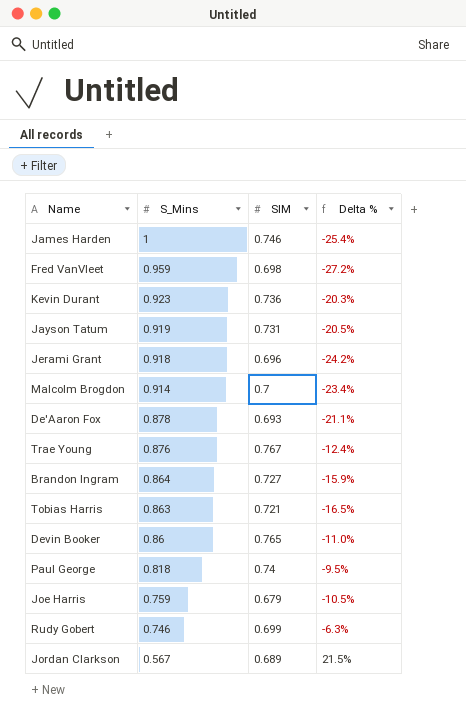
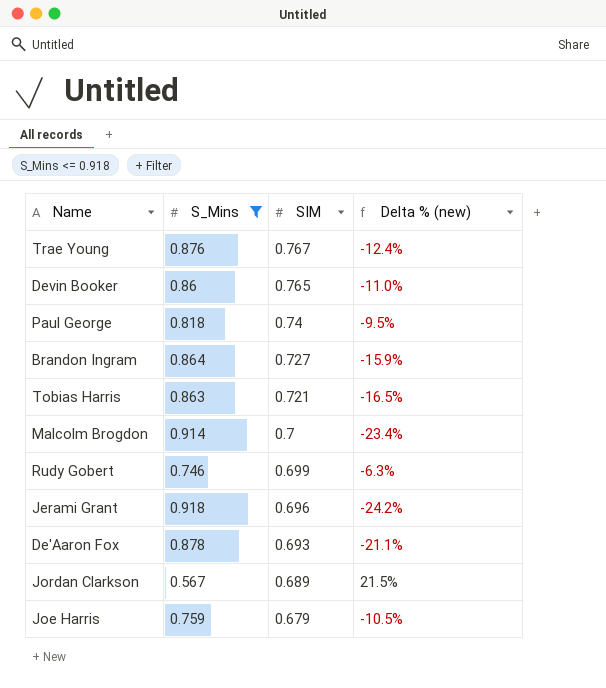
filter: none -> S_Mins <= 0.918
row order: S_Mins descending -> SIM descending
column name: Delta % -> Delta % (new)

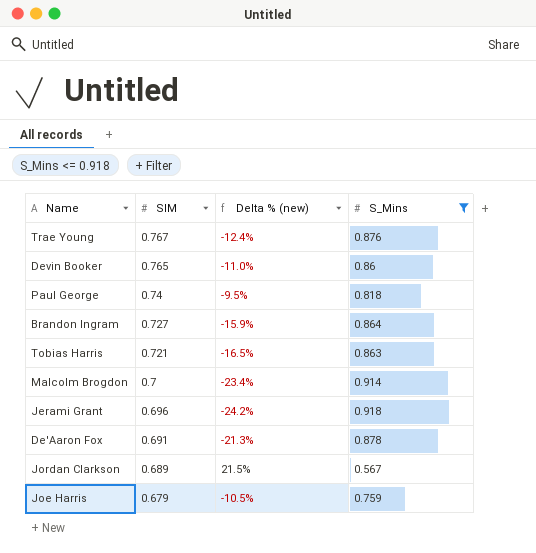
column S_Mins | position: 2 -> 4
row Rudy Gobert: 0.746 | 0.699 | -6.3% -> none
De'Aaron Fox | SIM: 0.693 -> 0.691
De'Aaron Fox | Delta % (new): -21.1% -> -21.3%

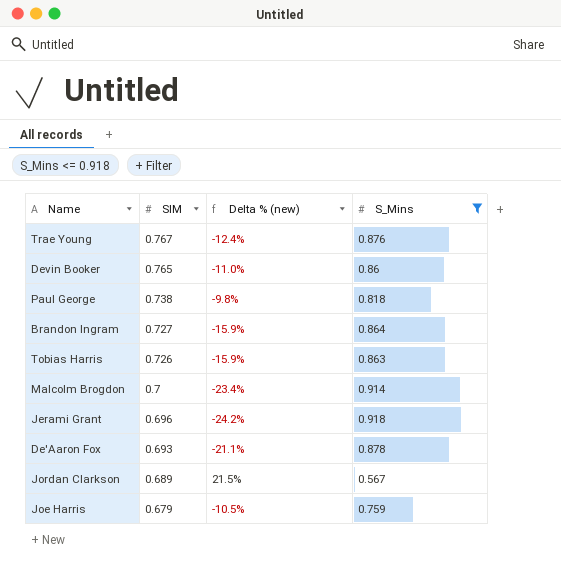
Paul George | SIM: 0.74 -> 0.738
Paul George | Delta % (new): -9.5% -> -9.8%
Tobias Harris | SIM: 0.721 -> 0.726
Tobias Harris | Delta % (new): -16.5% -> -15.9%
De'Aaron Fox | SIM: 0.691 -> 0.693
De'Aaron Fox | Delta % (new): -21.3% -> -21.1%

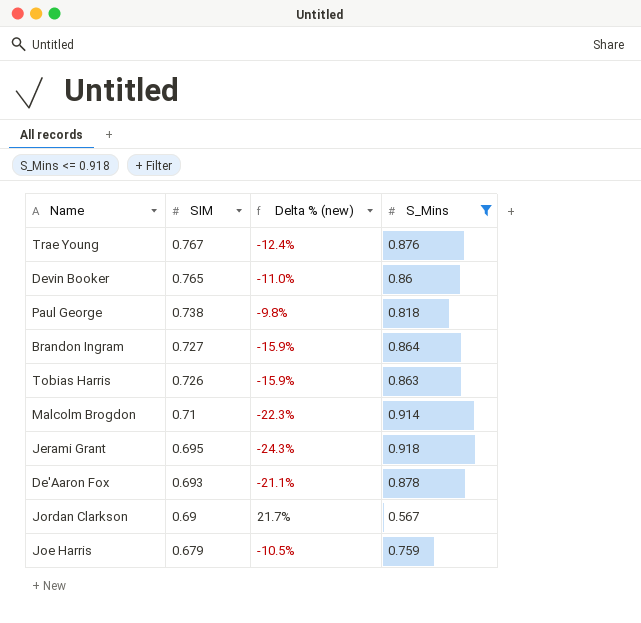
Malcolm Brogdon | SIM: 0.7 -> 0.71
Malcolm Brogdon | Delta % (new): -23.4% -> -22.3%
Jerami Grant | SIM: 0.696 -> 0.695
Jerami Grant | Delta % (new): -24.2% -> -24.3%
Jordan Clarkson | SIM: 0.689 -> 0.69
Jordan Clarkson | Delta % (new): 21.5% -> 21.7%

